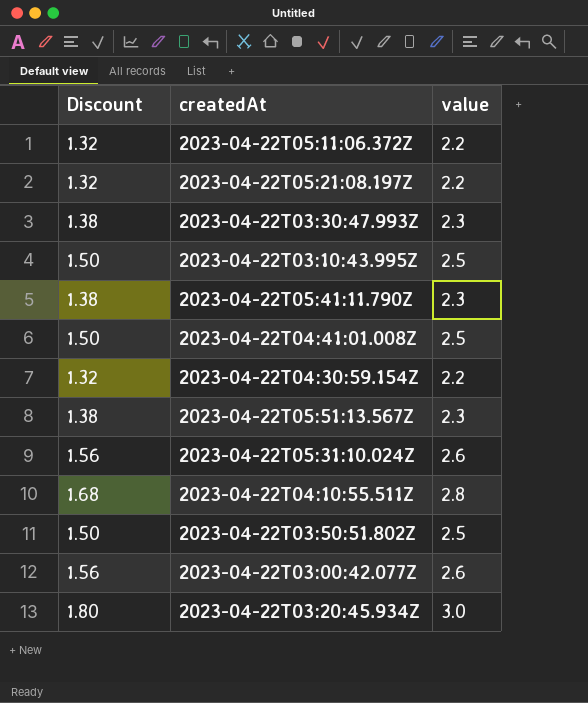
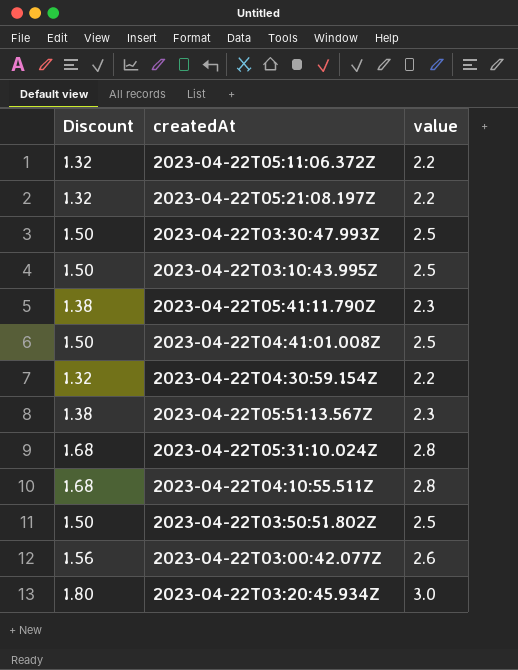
2023-04-22T03:30:47.993Z | Discount: 1.38 -> 1.50
2023-04-22T03:30:47.993Z | value: 2.3 -> 2.5
2023-04-22T05:31:10.024Z | Discount: 1.56 -> 1.68
2023-04-22T05:31:10.024Z | value: 2.6 -> 2.8

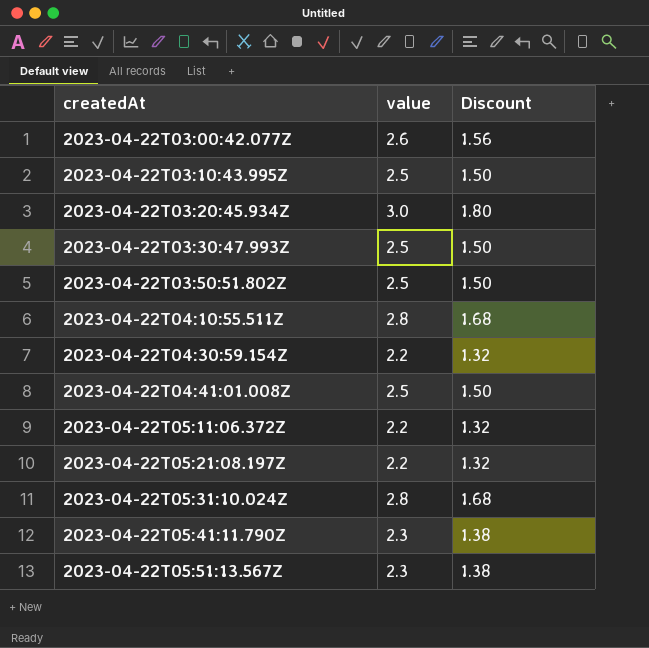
row order: none -> createdAt ascending
column Discount | position: 1 -> 3

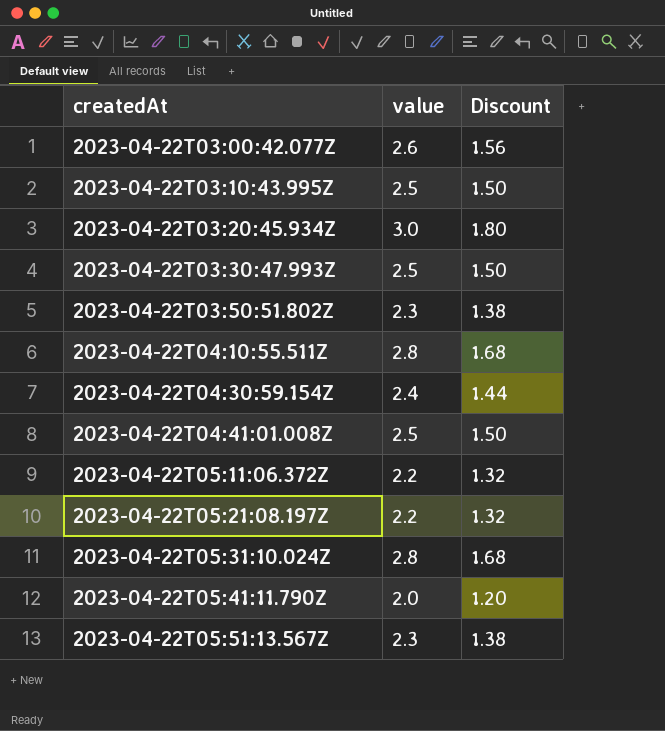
2023-04-22T03:50:51.802Z | value: 2.5 -> 2.3
2023-04-22T03:50:51.802Z | Discount: 1.50 -> 1.38
2023-04-22T04:30:59.154Z | value: 2.2 -> 2.4
2023-04-22T04:30:59.154Z | Discount: 1.32 -> 1.44
2023-04-22T05:41:11.790Z | value: 2.3 -> 2.0
2023-04-22T05:41:11.790Z | Discount: 1.38 -> 1.20

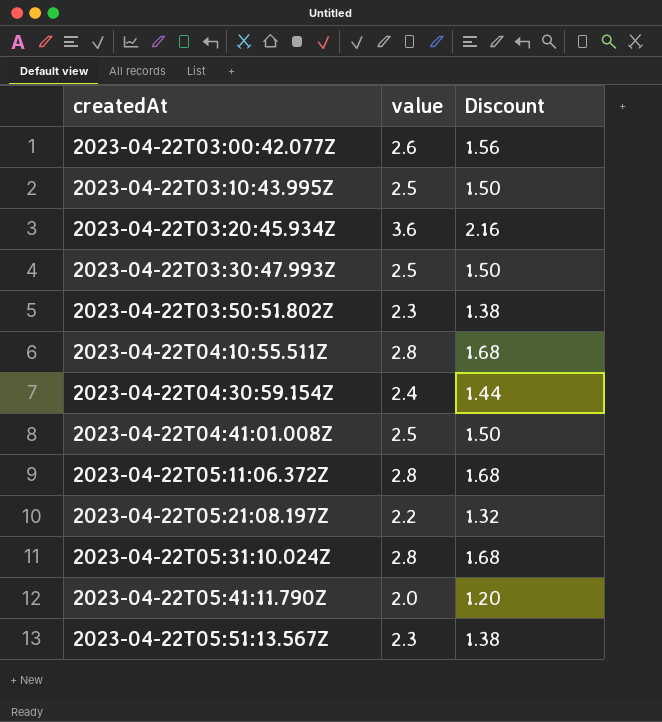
2023-04-22T03:20:45.934Z | value: 3.0 -> 3.6
2023-04-22T03:20:45.934Z | Discount: 1.80 -> 2.16
2023-04-22T05:11:06.372Z | value: 2.2 -> 2.8
2023-04-22T05:11:06.372Z | Discount: 1.32 -> 1.68

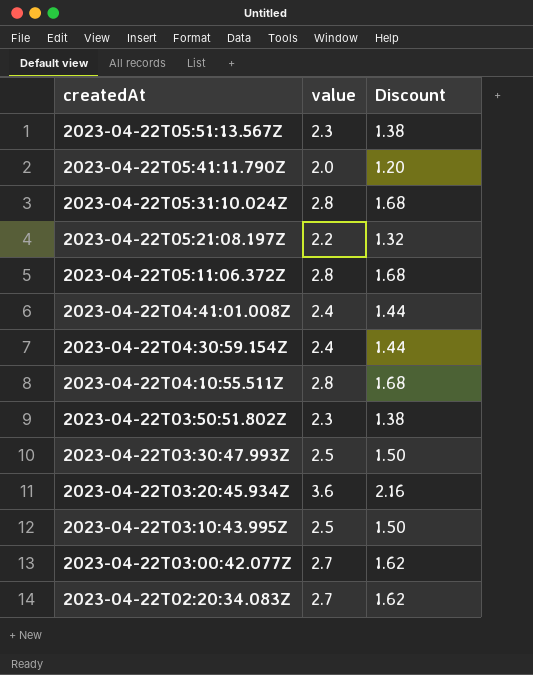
row order: createdAt ascending -> createdAt descending
2023-04-22T04:41:01.008Z | value: 2.5 -> 2.4
2023-04-22T04:41:01.008Z | Discount: 1.50 -> 1.44
2023-04-22T03:00:42.077Z | value: 2.6 -> 2.7
2023-04-22T03:00:42.077Z | Discount: 1.56 -> 1.62
row 2023-04-22T02:20:34.083Z: none -> 2.7 | 1.62

